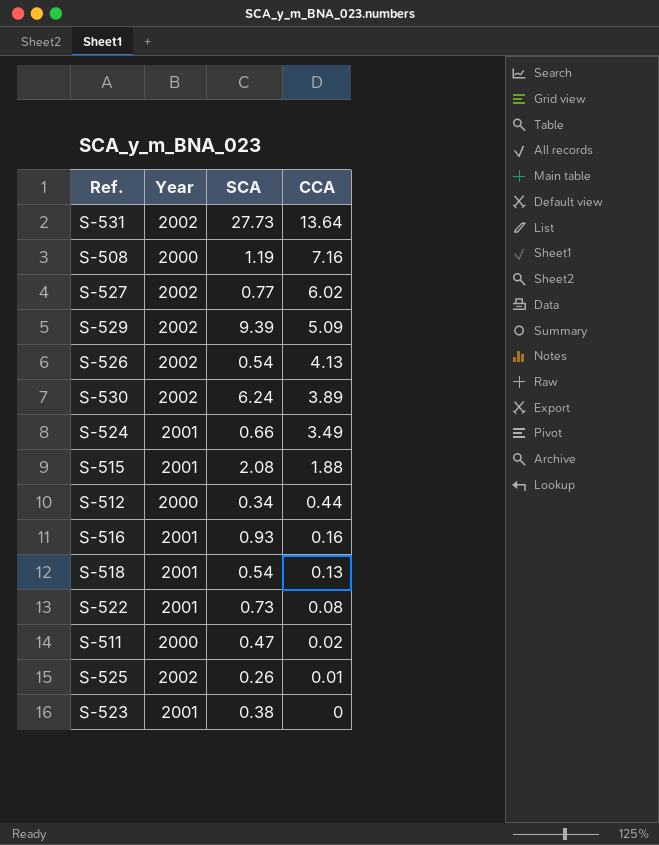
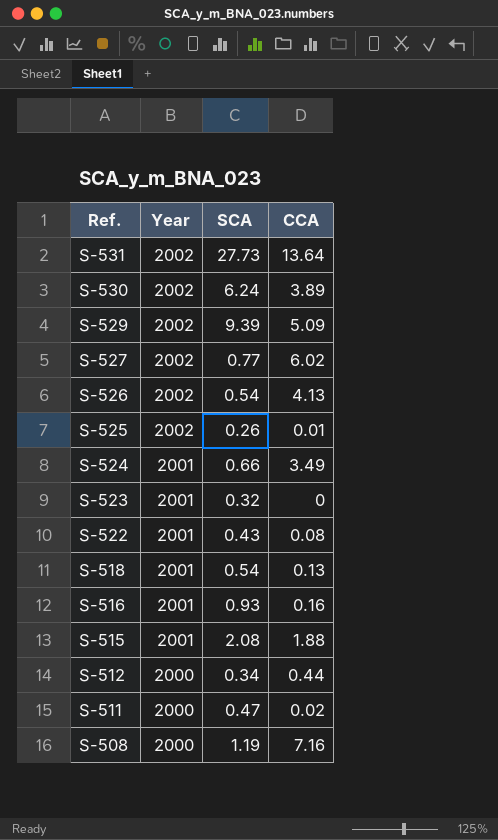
row order: CCA descending -> Ref. descending
S-523 | SCA: 0.38 -> 0.32
S-522 | SCA: 0.73 -> 0.43

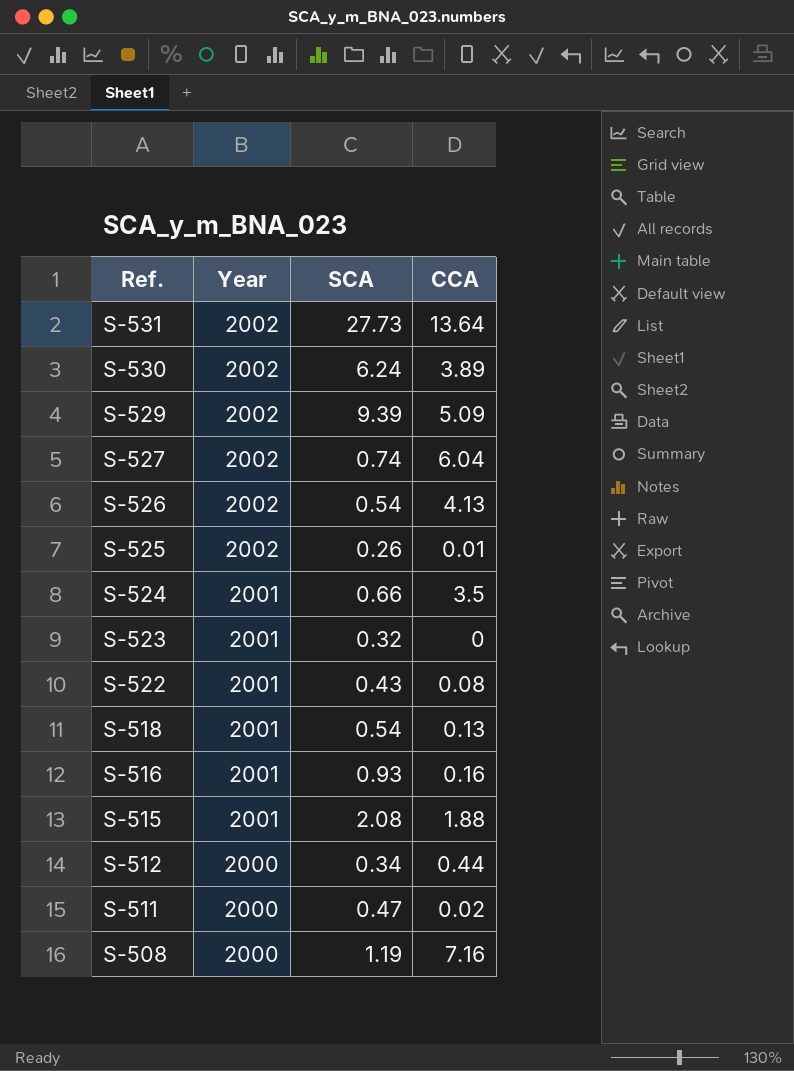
S-527 | SCA: 0.77 -> 0.74
S-527 | CCA: 6.02 -> 6.04
S-524 | CCA: 3.49 -> 3.5

